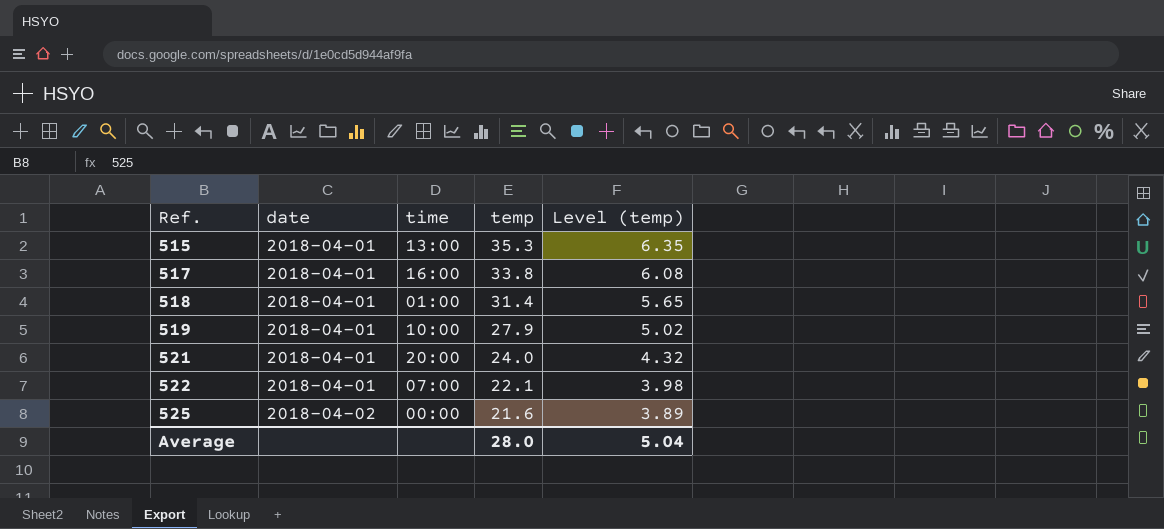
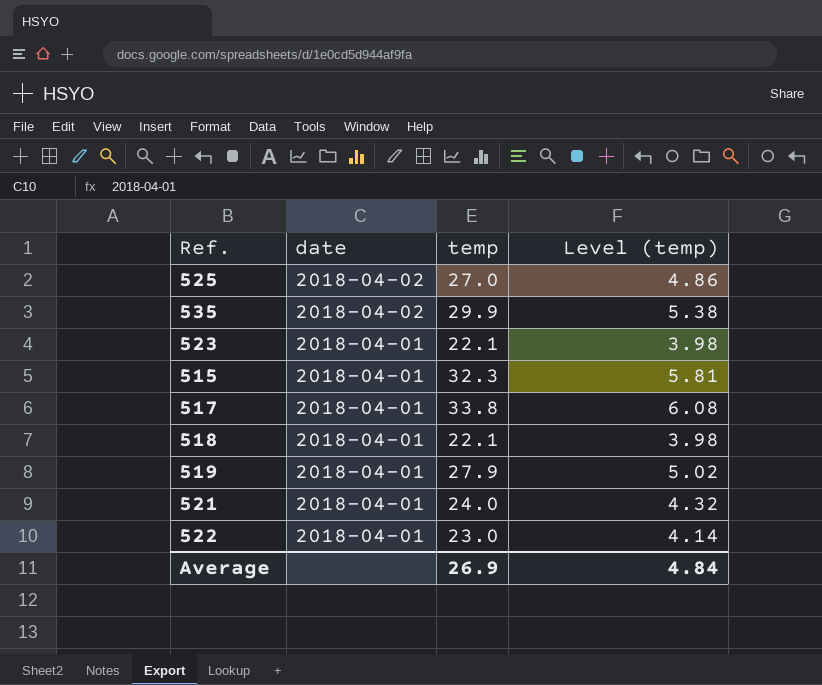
row order: Ref. ascending -> date descending
column time | position: 3 -> none
525 | temp: 21.6 -> 27.0
525 | Level (temp): 3.89 -> 4.86
row 535: none -> 2018-04-02 | 29.9 | 5.38
row 523: none -> 2018-04-01 | 22.1 | 3.98
515 | temp: 35.3 -> 32.3
515 | Level (temp): 6.35 -> 5.81
518 | temp: 31.4 -> 22.1
518 | Level (temp): 5.65 -> 3.98
522 | temp: 22.1 -> 23.0
522 | Level (temp): 3.98 -> 4.14
Average | temp: 28.0 -> 26.9
Average | Level (temp): 5.04 -> 4.84

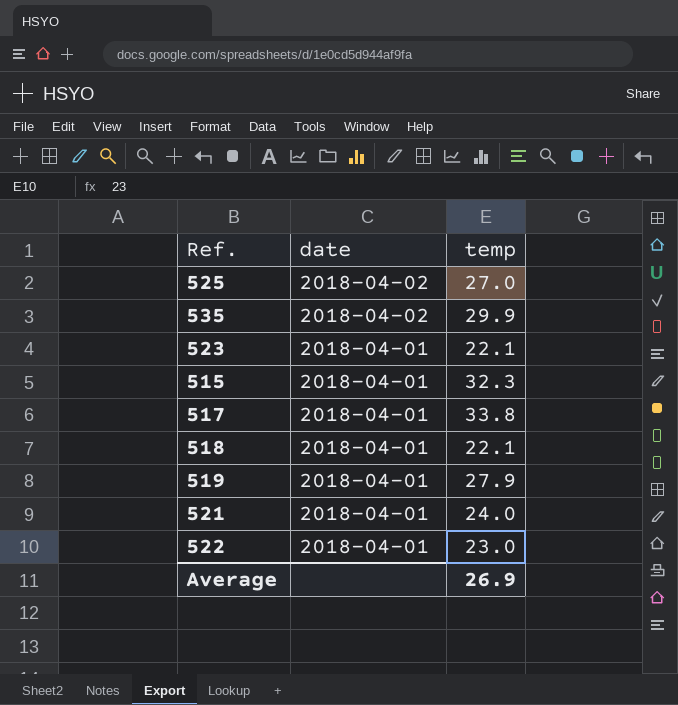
column Level (temp) | formula: [temp] * 0.18 -> none

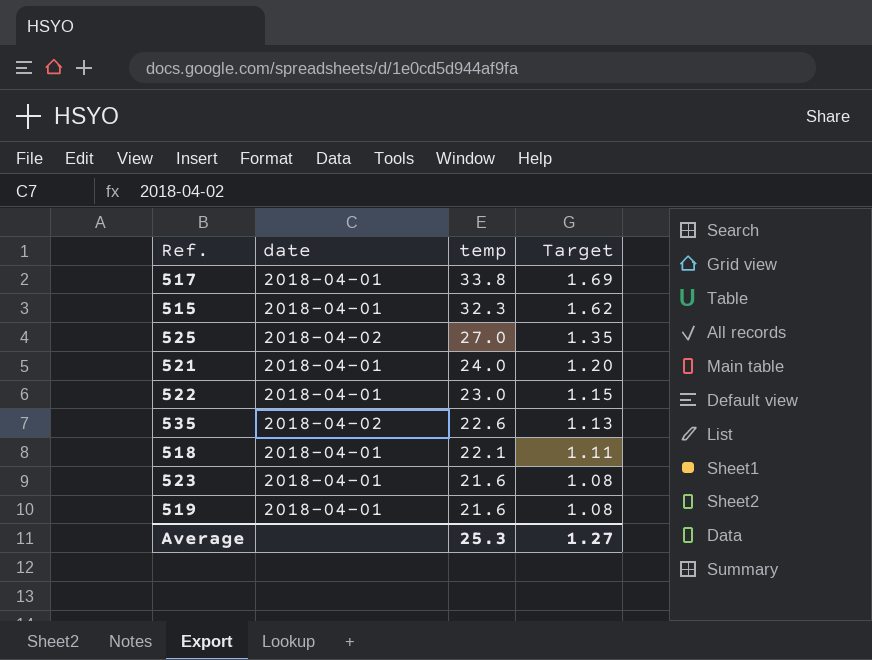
row order: date descending -> temp descending
column Target | formula: none -> [temp] * 0.05
535 | temp: 29.9 -> 22.6
523 | temp: 22.1 -> 21.6
519 | temp: 27.9 -> 21.6
Average | temp: 26.9 -> 25.3

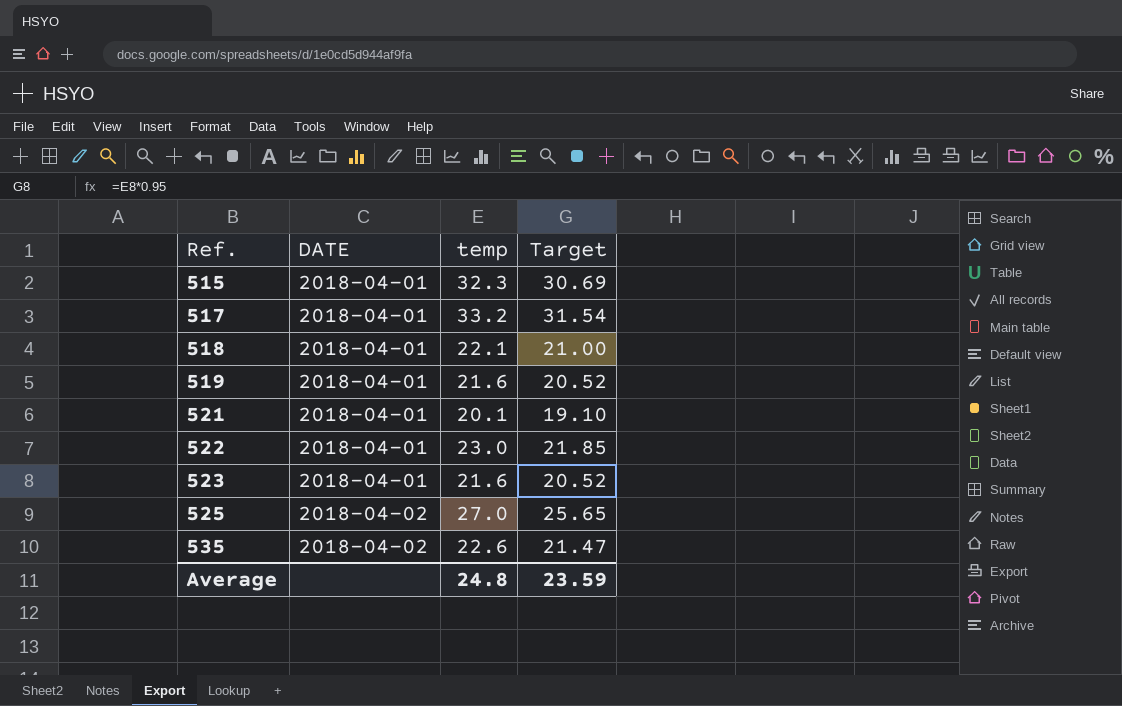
row order: temp descending -> Ref. ascending
column name: date -> DATE
column Target | formula: [temp] * 0.05 -> [temp] * 0.95
517 | temp: 33.8 -> 33.2
521 | temp: 24.0 -> 20.1
Average | temp: 25.3 -> 24.8
Average | Target: 1.27 -> 23.59

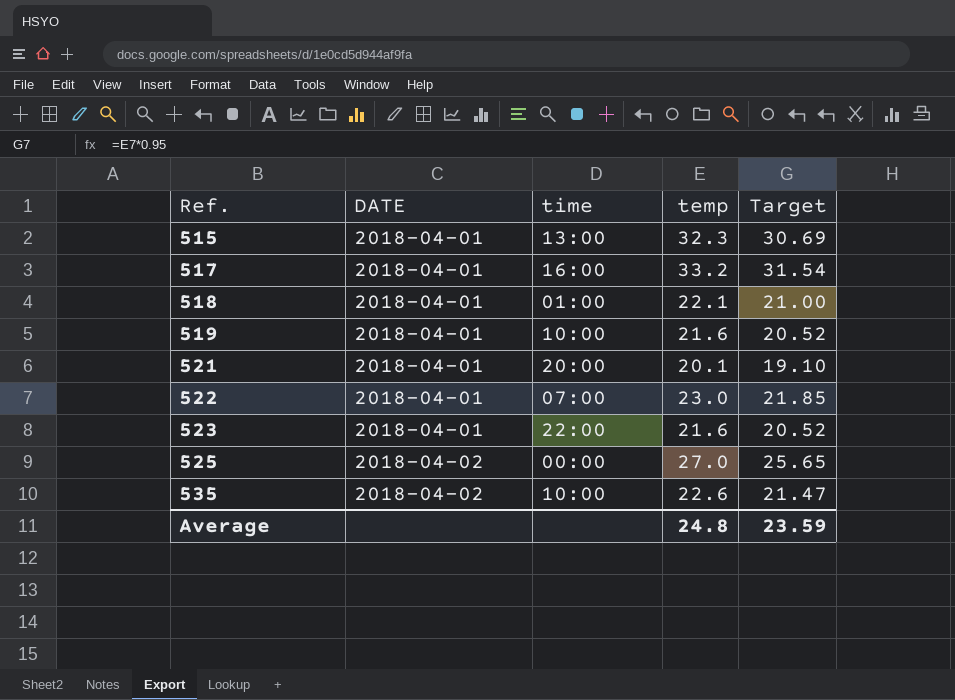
column time | position: none -> 3

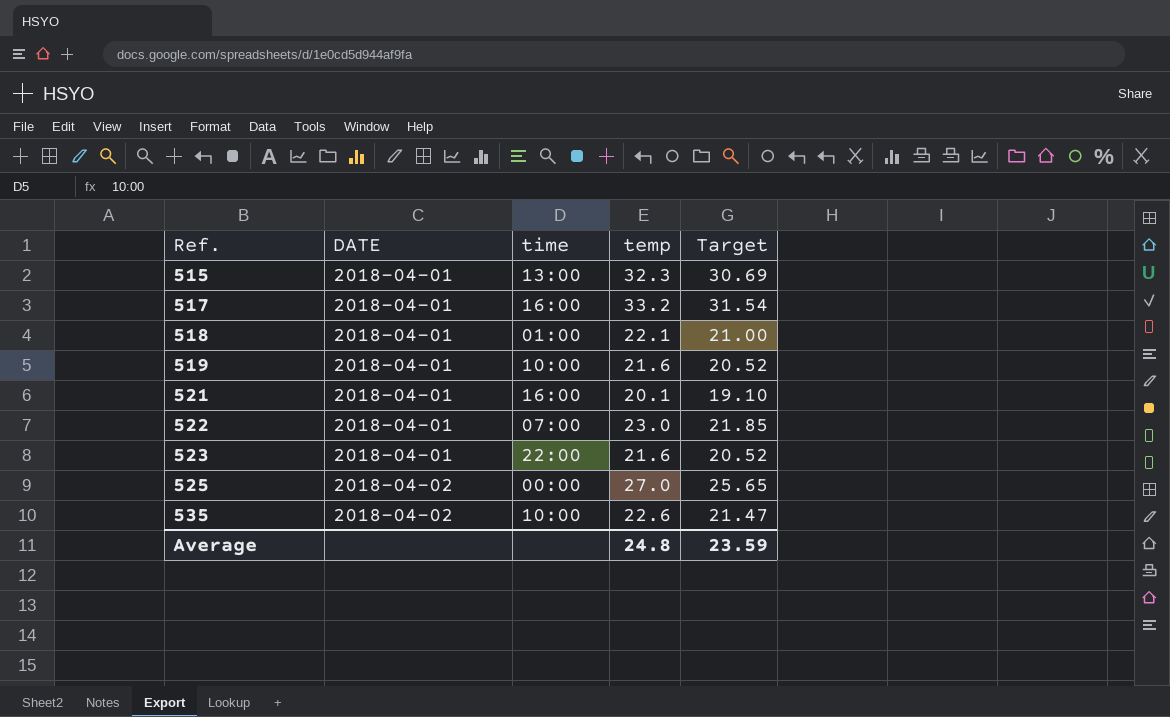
521 | time: 20:00 -> 16:00

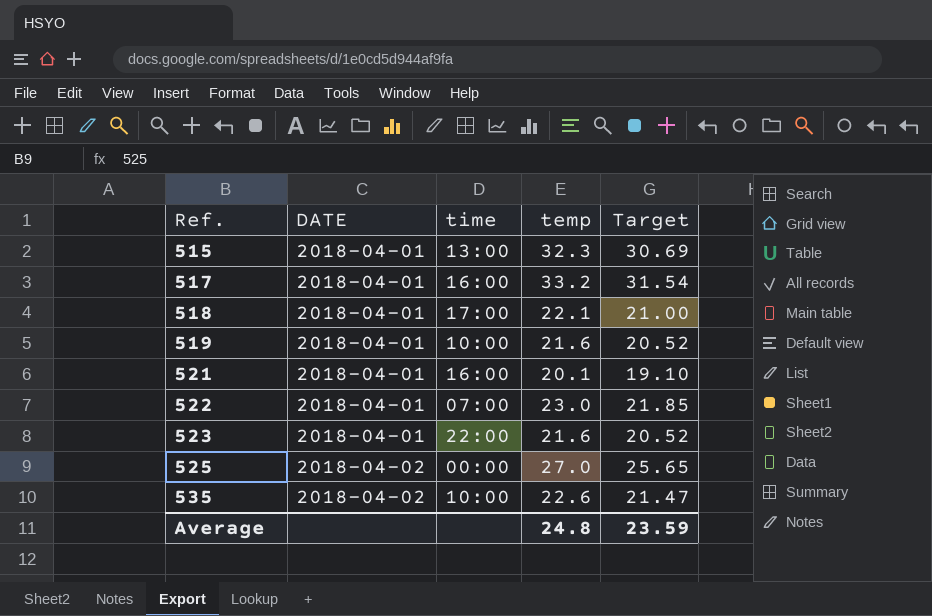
518 | time: 01:00 -> 17:00

